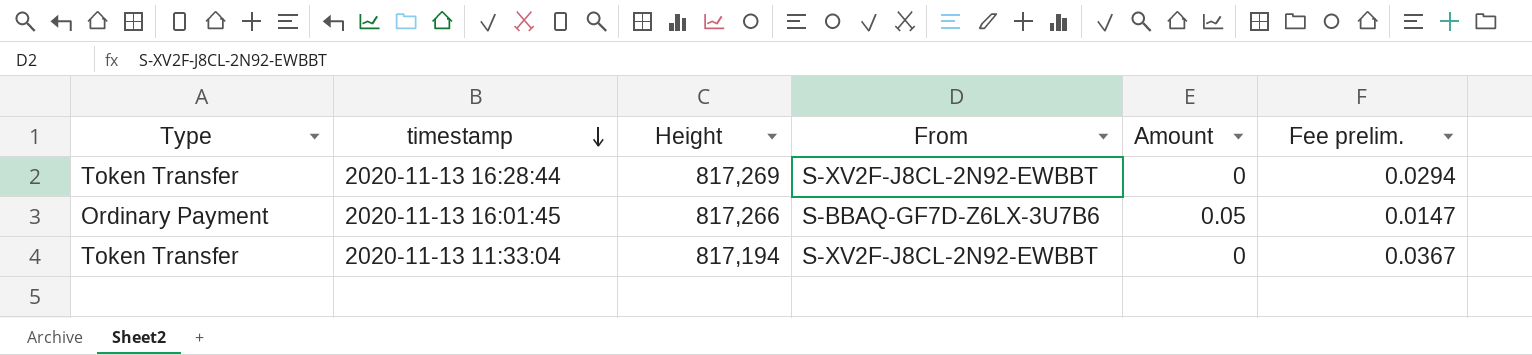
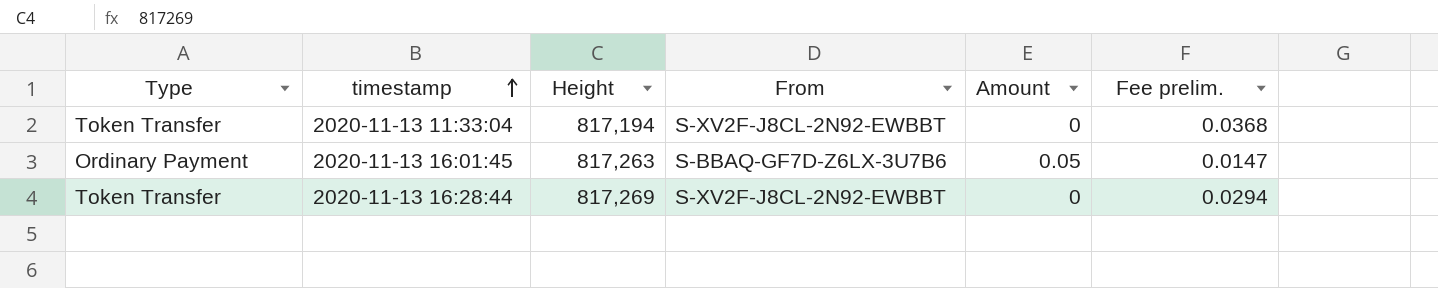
row order: timestamp descending -> timestamp ascending
2020-11-13 11:33:04 | Fee prelim.: 0.0367 -> 0.0368
2020-11-13 16:01:45 | Height: 817,266 -> 817,263

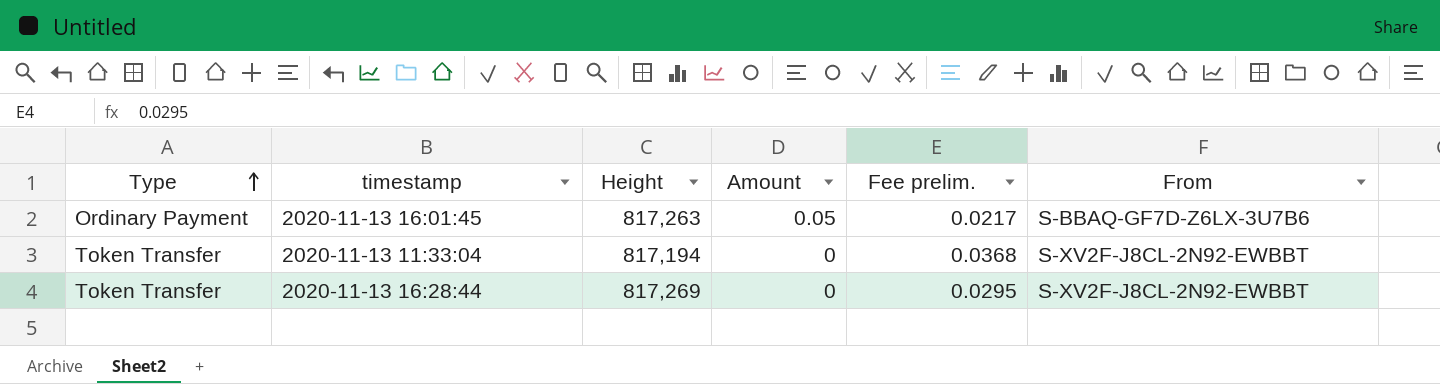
row order: timestamp ascending -> Type ascending
column From | position: 4 -> 6
2020-11-13 16:01:45 | Fee prelim.: 0.0147 -> 0.0217
2020-11-13 16:28:44 | Fee prelim.: 0.0294 -> 0.0295

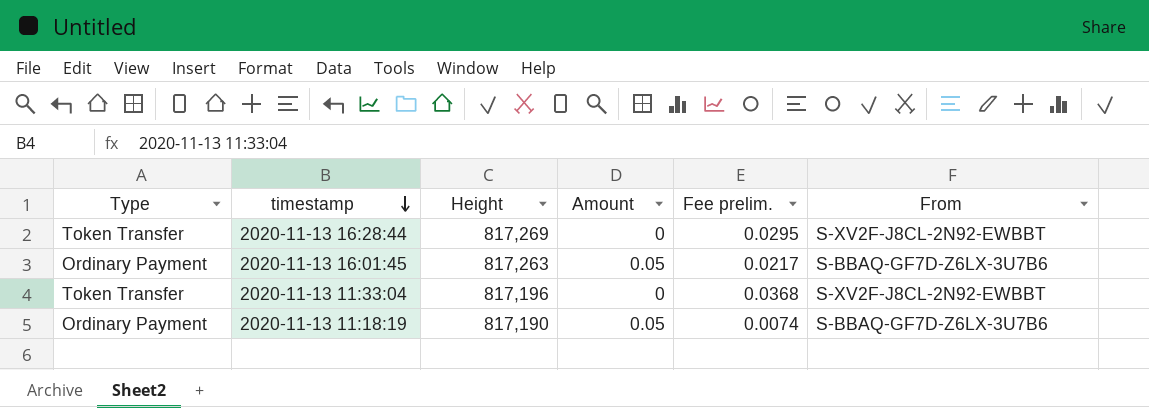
row order: Type ascending -> timestamp descending
2020-11-13 11:33:04 | Height: 817,194 -> 817,196
row 2020-11-13 11:18:19: none -> Ordinary Payment | 817,190 | 0.05 | 0.0074 | S-BBAQ-GF7D-Z6LX-3U7B6

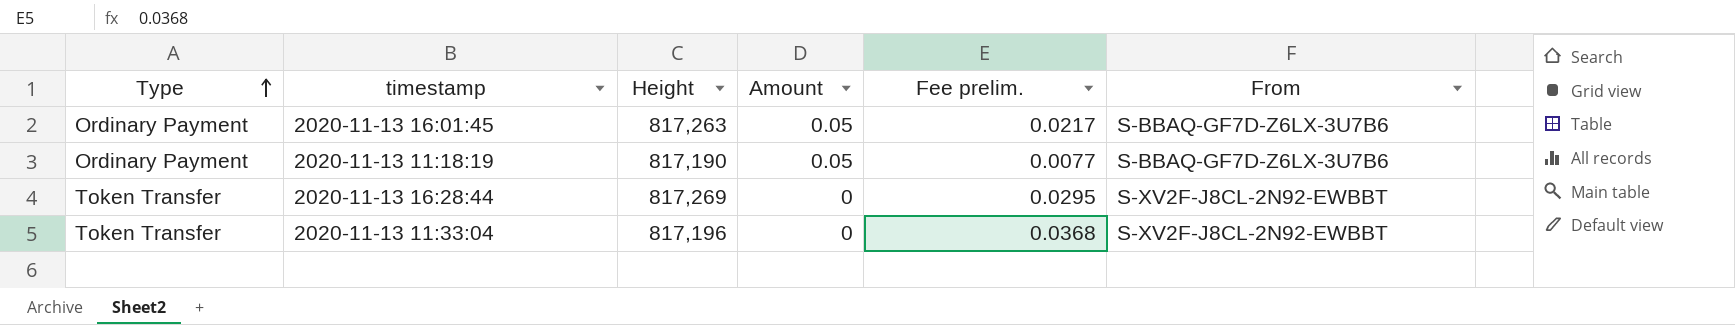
row order: timestamp descending -> Type ascending
2020-11-13 11:18:19 | Fee prelim.: 0.0074 -> 0.0077

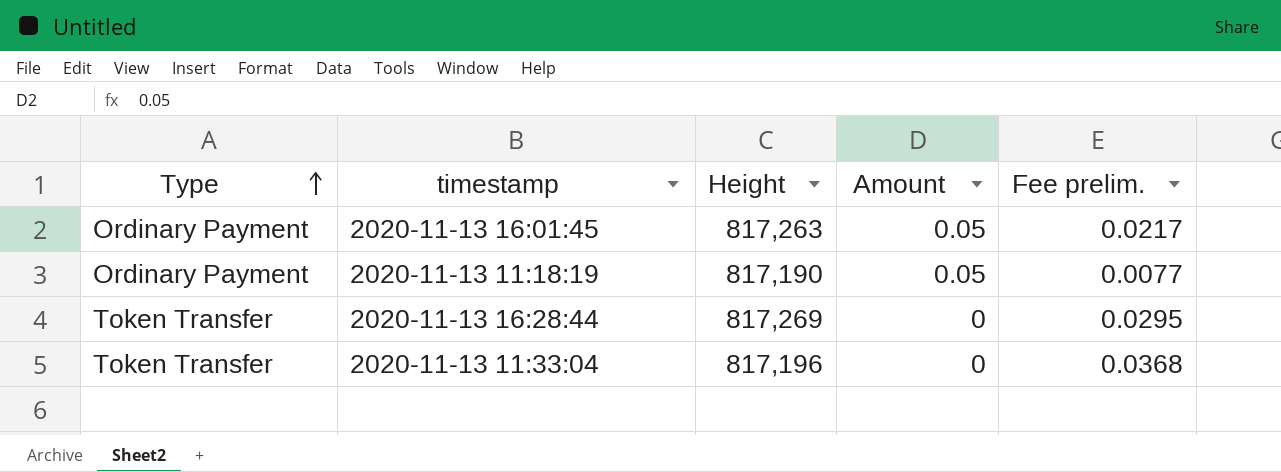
column From | position: 6 -> none

